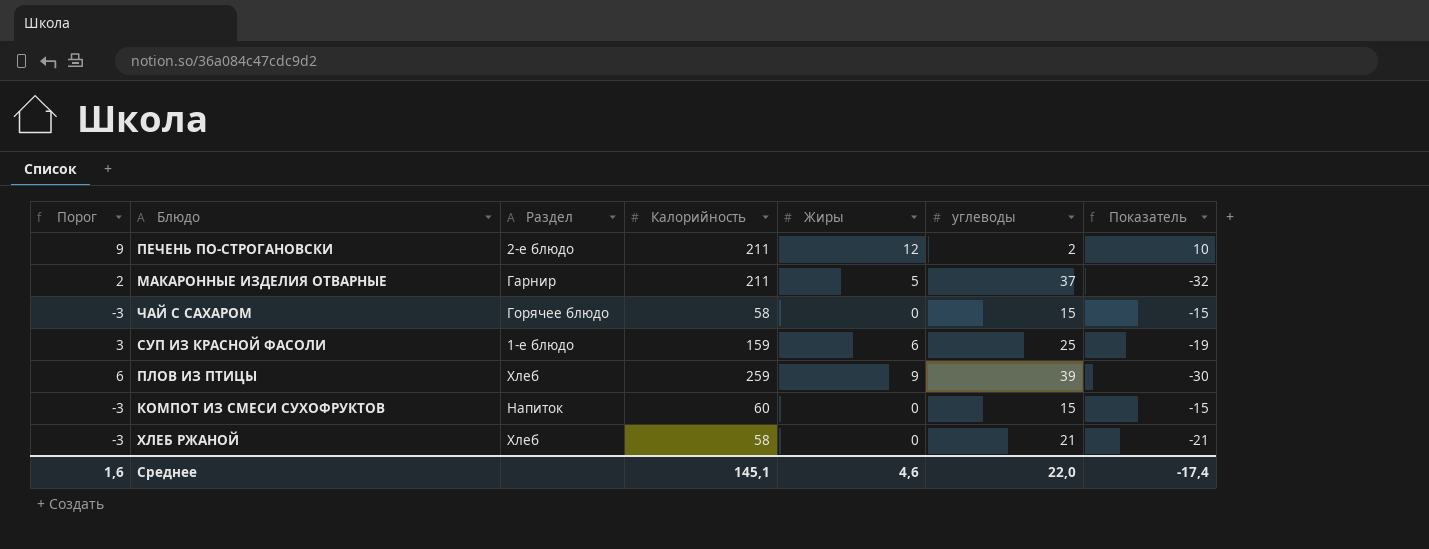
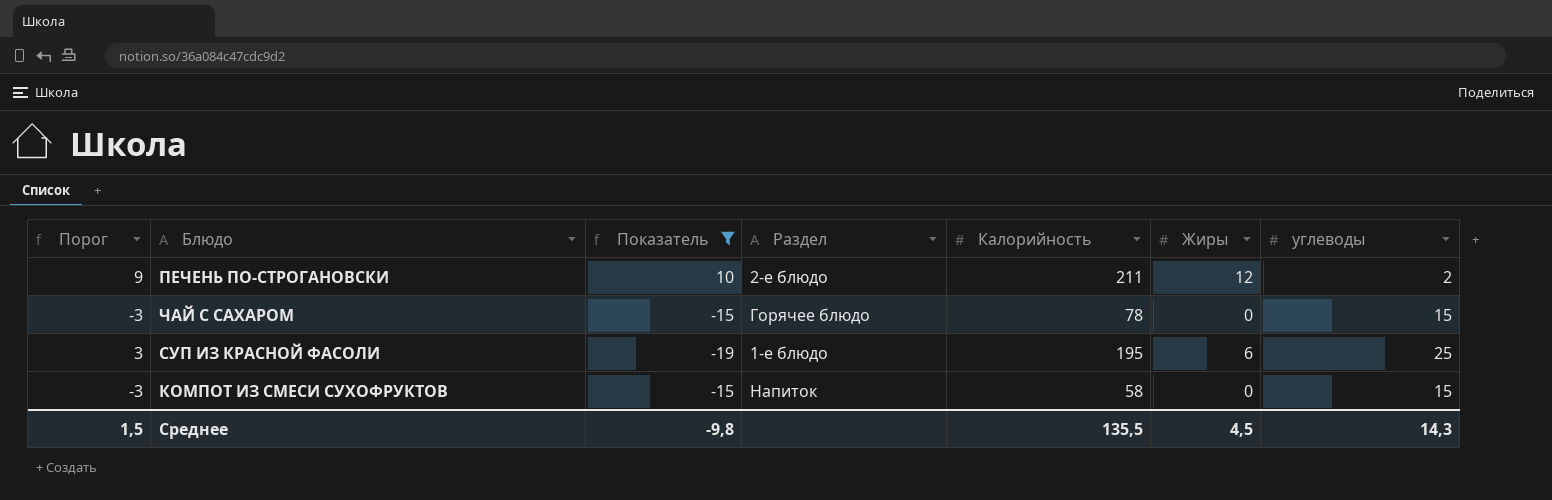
filter: none -> Показатель >= -19
column Показатель | position: 7 -> 3
ЧАЙ С САХАРОМ | Калорийность: 58 -> 78
СУП ИЗ КРАСНОЙ ФАСОЛИ | Калорийность: 159 -> 195
КОМПОТ ИЗ СМЕСИ СУХОФРУКТОВ | Калорийность: 60 -> 58
Среднее | Порог: 1,6 -> 1,5
Среднее | Показатель: -17,4 -> -9,8
Среднее | Калорийность: 145,1 -> 135,5
Среднее | Жиры: 4,6 -> 4,5
Среднее | углеводы: 22,0 -> 14,3

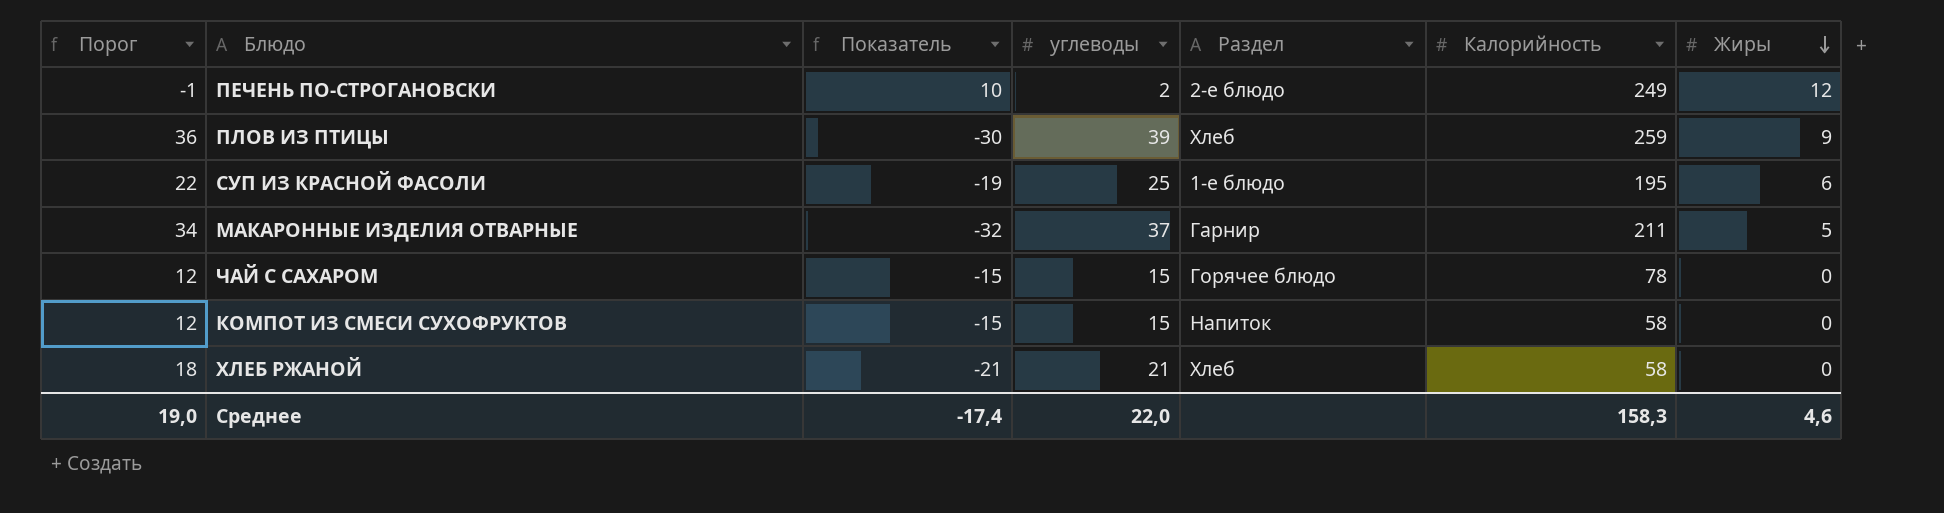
filter: Показатель >= -19 -> none
row order: none -> Жиры descending
column Порог | formula: [Жиры] - 3 -> [углеводы] - 3
column углеводы | position: 7 -> 4
ПЕЧЕНЬ ПО-СТРОГАНОВСКИ | Калорийность: 211 -> 249
Среднее | Порог: 1,5 -> 19,0
Среднее | Показатель: -9,8 -> -17,4
Среднее | углеводы: 14,3 -> 22,0
Среднее | Калорийность: 135,5 -> 158,3
Среднее | Жиры: 4,5 -> 4,6

